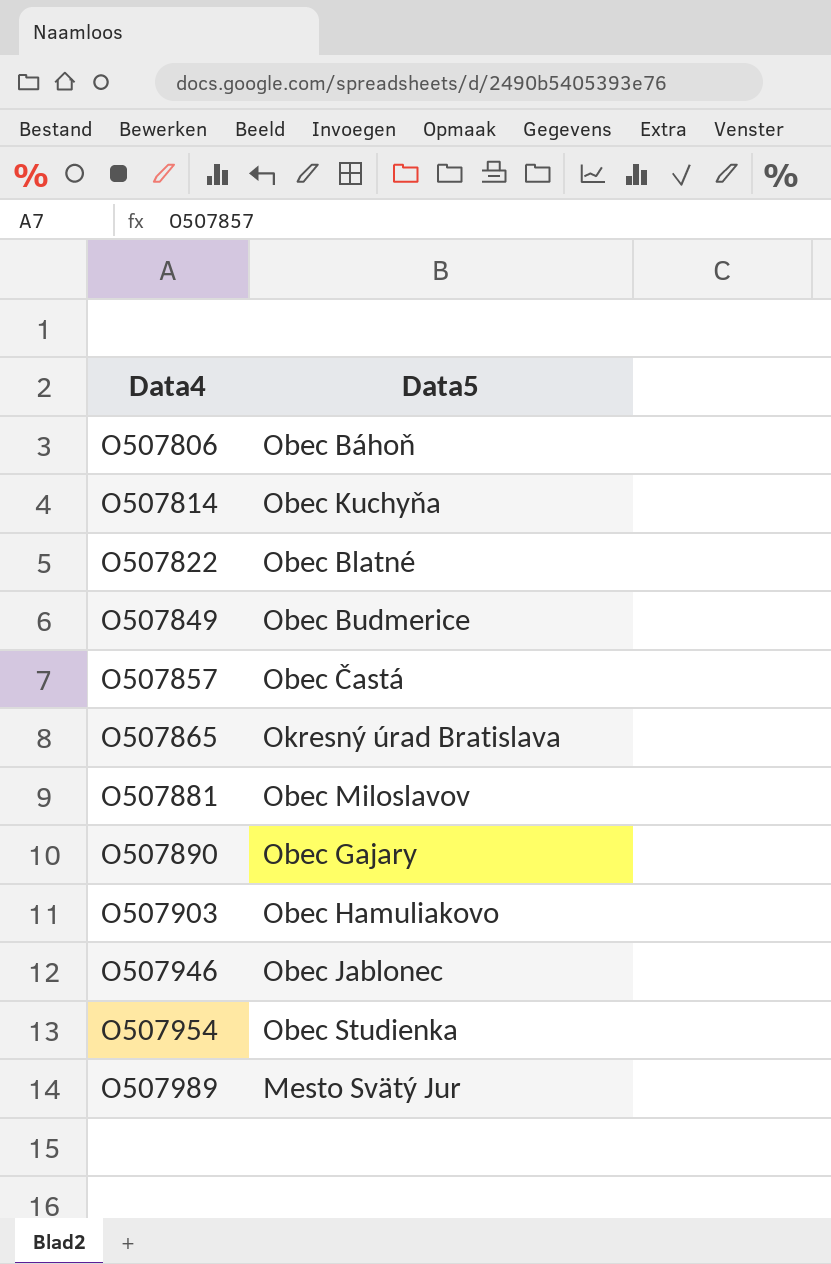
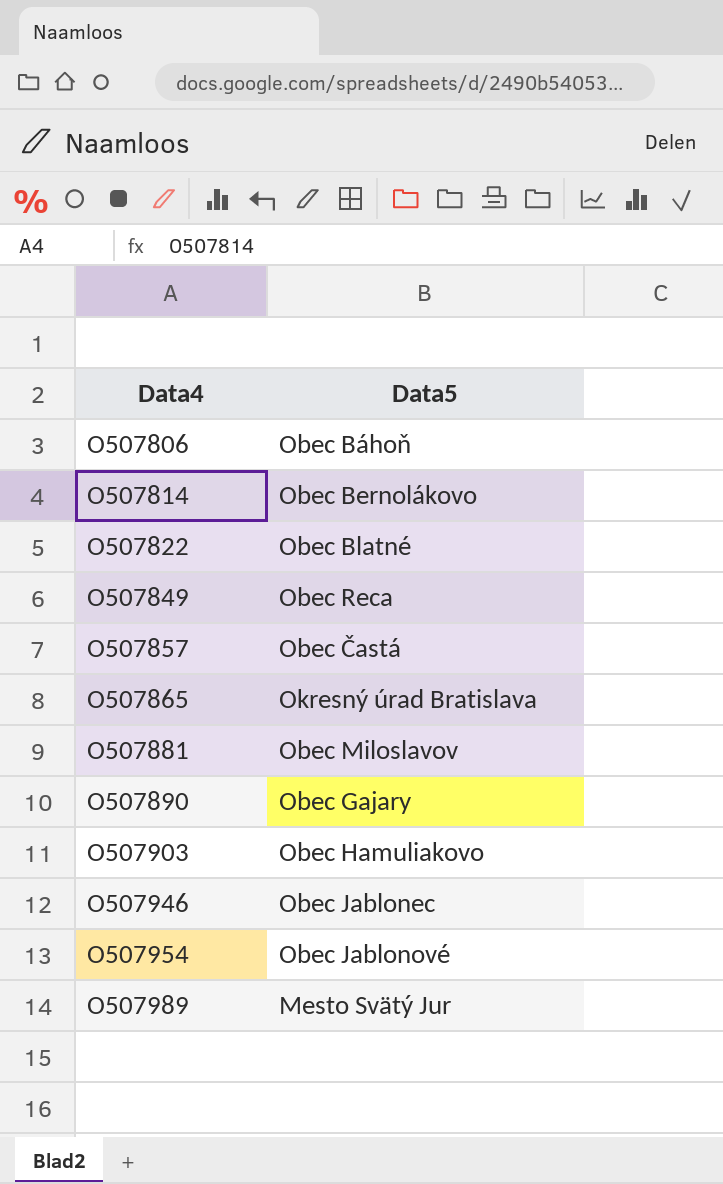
O507814 | Data5: Obec Kuchyňa -> Obec Bernolákovo
O507849 | Data5: Obec Budmerice -> Obec Reca
O507954 | Data5: Obec Studienka -> Obec Jablonové

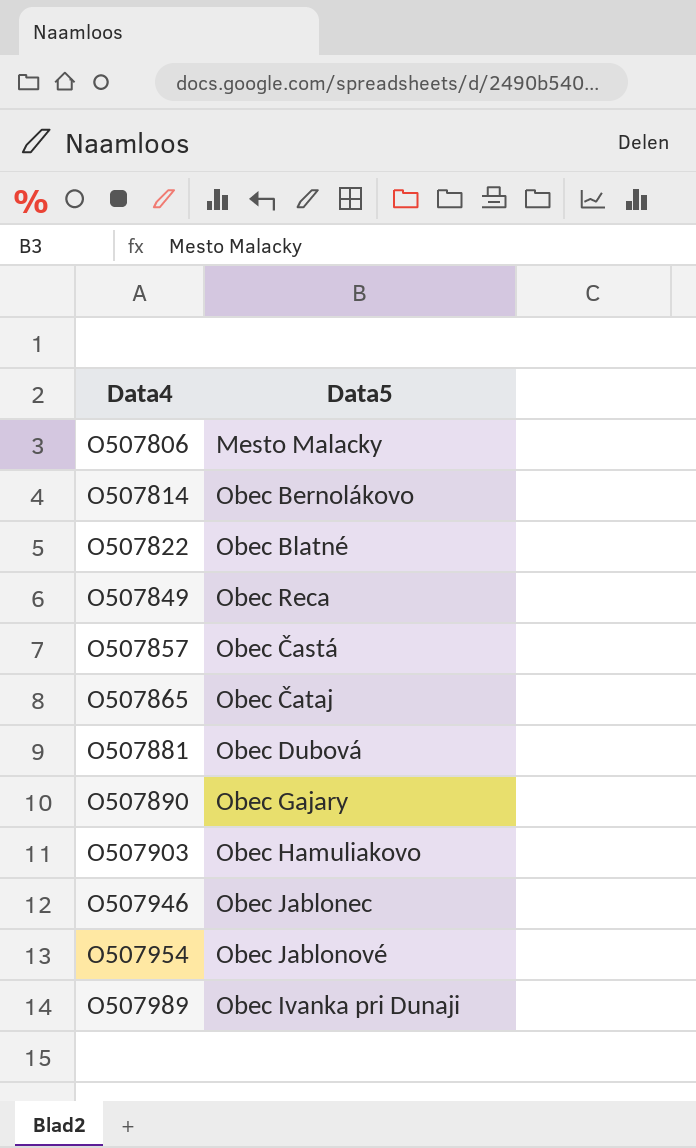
O507806 | Data5: Obec Báhoň -> Mesto Malacky
O507865 | Data5: Okresný úrad Bratislava -> Obec Čataj
O507881 | Data5: Obec Miloslavov -> Obec Dubová
O507989 | Data5: Mesto Svätý Jur -> Obec Ivanka pri Dunaji

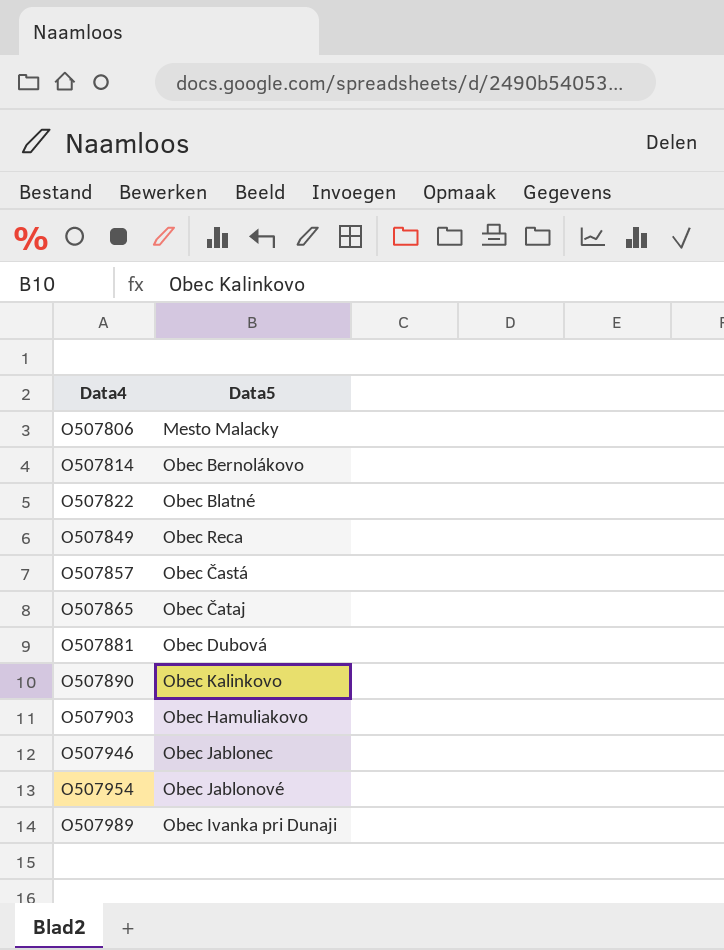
O507890 | Data5: Obec Gajary -> Obec Kalinkovo

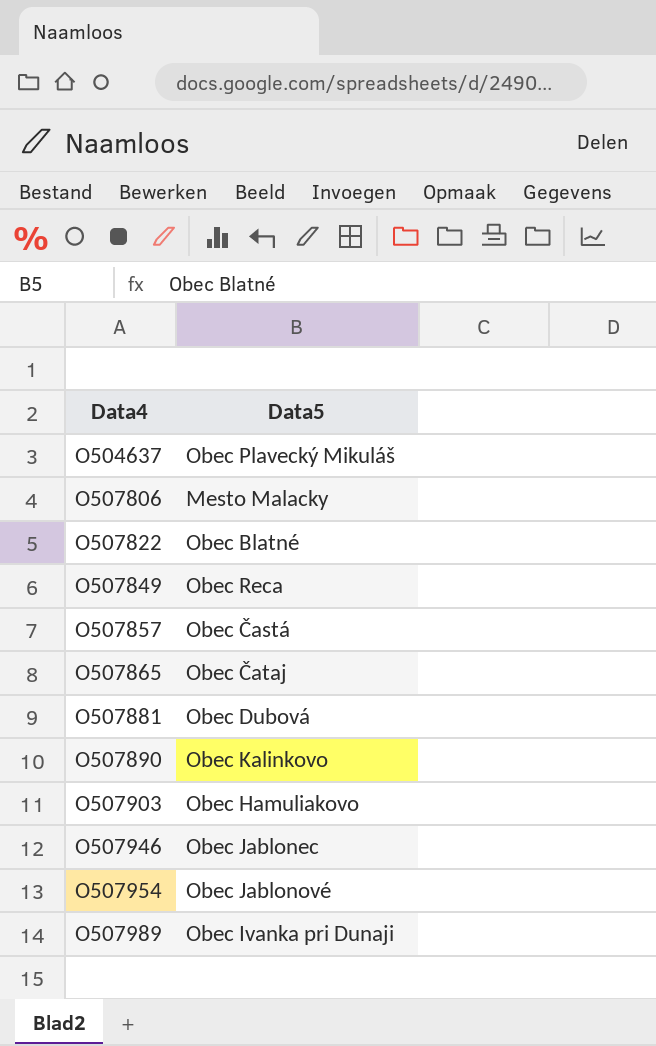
row O507814: Obec Bernolákovo -> none
row O504637: none -> Obec Plavecký Mikuláš

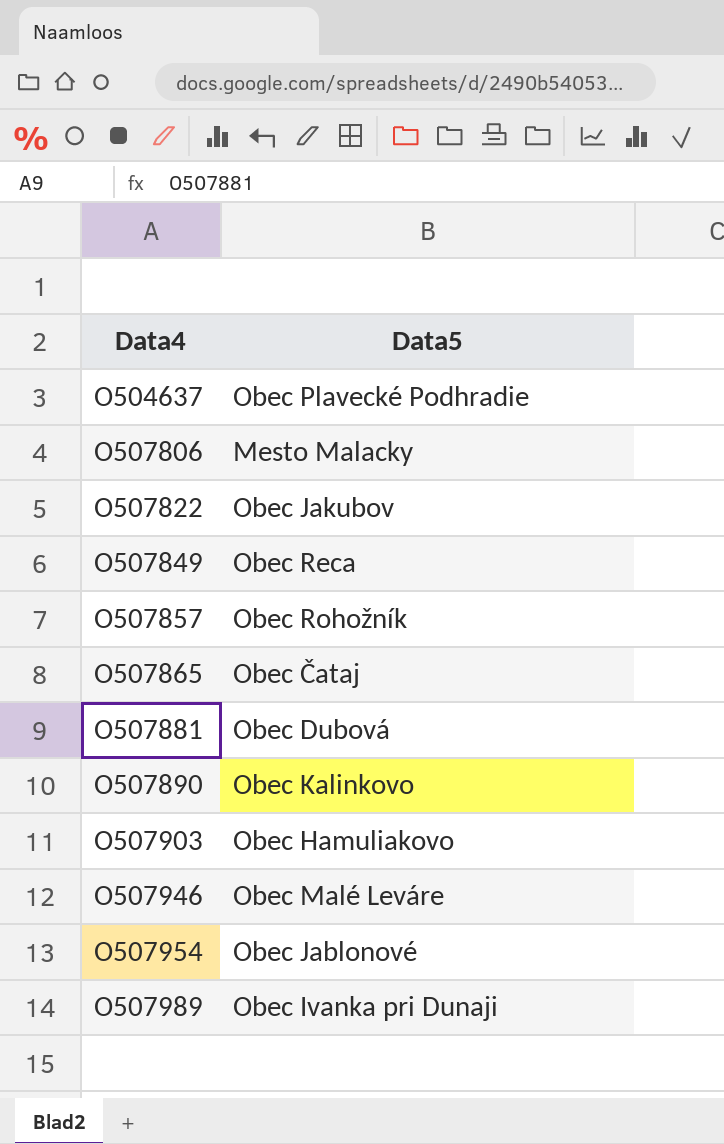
O504637 | Data5: Obec Plavecký Mikuláš -> Obec Plavecké Podhradie
O507822 | Data5: Obec Blatné -> Obec Jakubov
O507857 | Data5: Obec Častá -> Obec Rohožník
O507946 | Data5: Obec Jablonec -> Obec Malé Leváre

